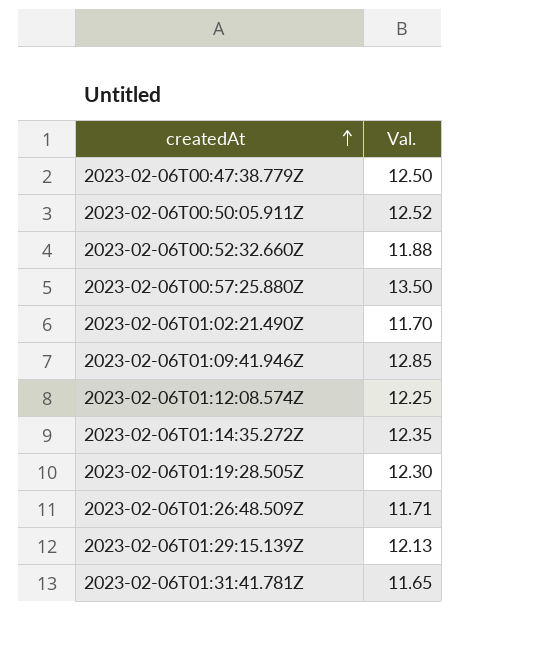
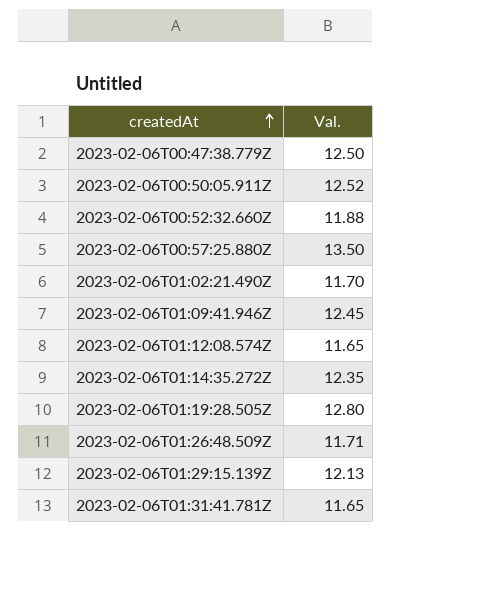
2023-02-06T01:09:41.946Z | Val.: 12.85 -> 12.45
2023-02-06T01:12:08.574Z | Val.: 12.25 -> 11.65
2023-02-06T01:19:28.505Z | Val.: 12.30 -> 12.80

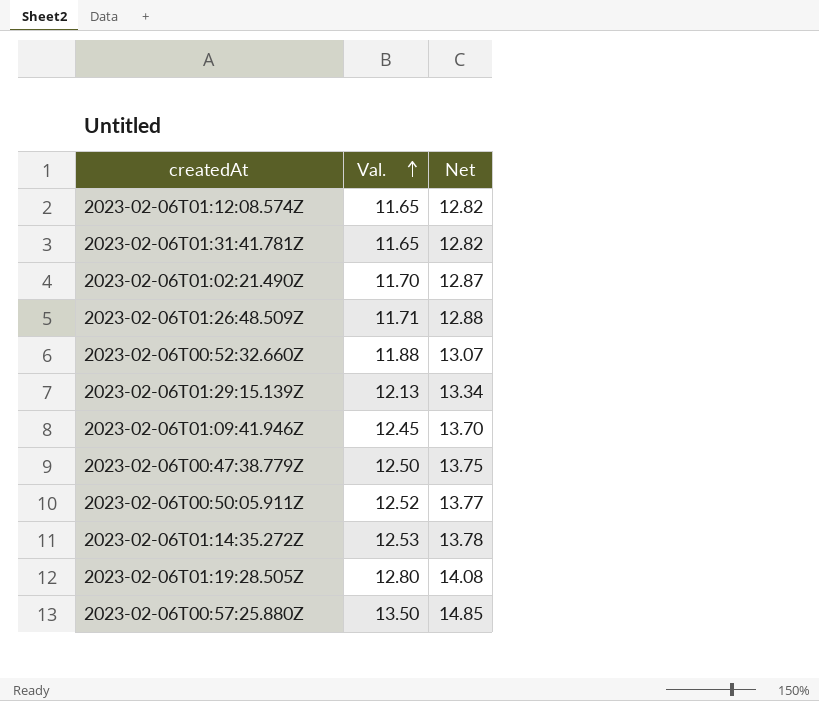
row order: createdAt ascending -> Val. ascending
column Net | formula: none -> [Val.] * 1.1
2023-02-06T01:14:35.272Z | Val.: 12.35 -> 12.53

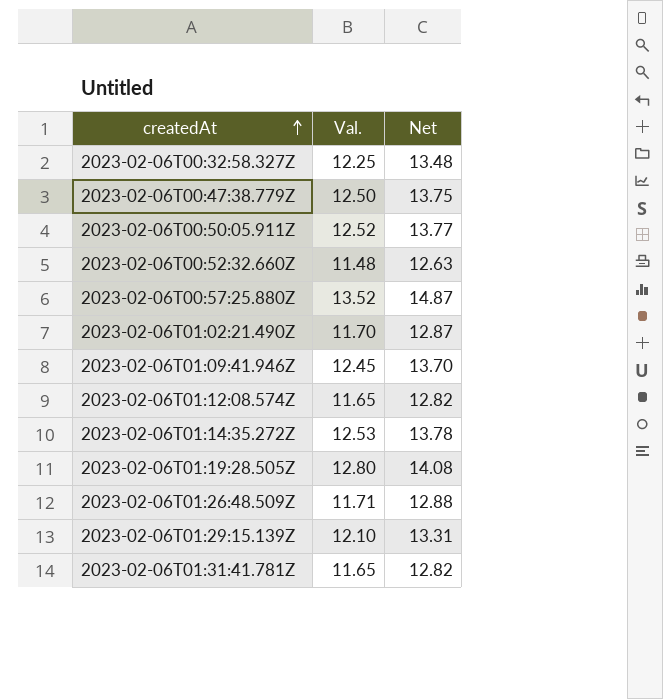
row order: Val. ascending -> createdAt ascending
row 2023-02-06T00:32:58.327Z: none -> 12.25 | 13.48
2023-02-06T00:52:32.660Z | Val.: 11.88 -> 11.48
2023-02-06T00:52:32.660Z | Net: 13.07 -> 12.63
2023-02-06T00:57:25.880Z | Val.: 13.50 -> 13.52
2023-02-06T00:57:25.880Z | Net: 14.85 -> 14.87
2023-02-06T01:29:15.139Z | Val.: 12.13 -> 12.10
2023-02-06T01:29:15.139Z | Net: 13.34 -> 13.31

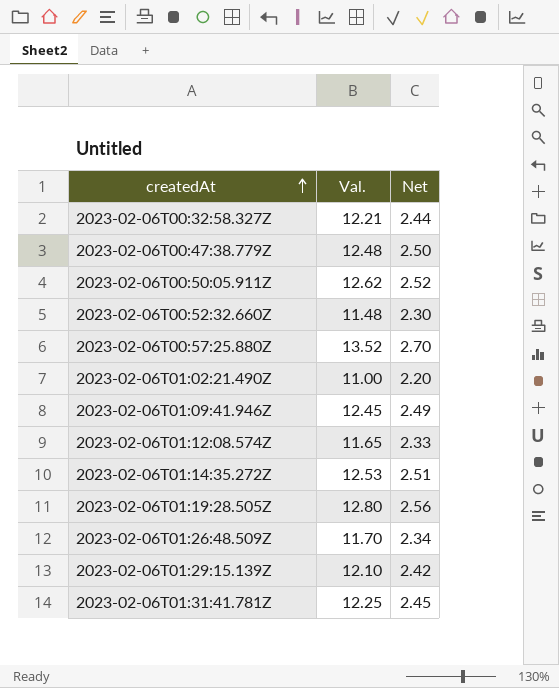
column Net | formula: [Val.] * 1.1 -> [Val.] * 0.2
2023-02-06T00:32:58.327Z | Val.: 12.25 -> 12.21
2023-02-06T00:47:38.779Z | Val.: 12.50 -> 12.48
2023-02-06T00:50:05.911Z | Val.: 12.52 -> 12.62
2023-02-06T01:02:21.490Z | Val.: 11.70 -> 11.00
2023-02-06T01:26:48.509Z | Val.: 11.71 -> 11.70
2023-02-06T01:31:41.781Z | Val.: 11.65 -> 12.25

